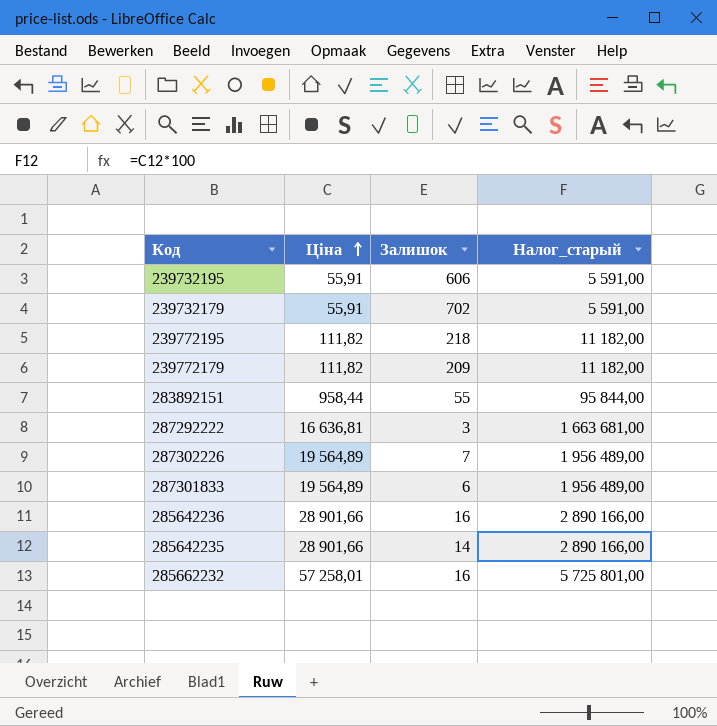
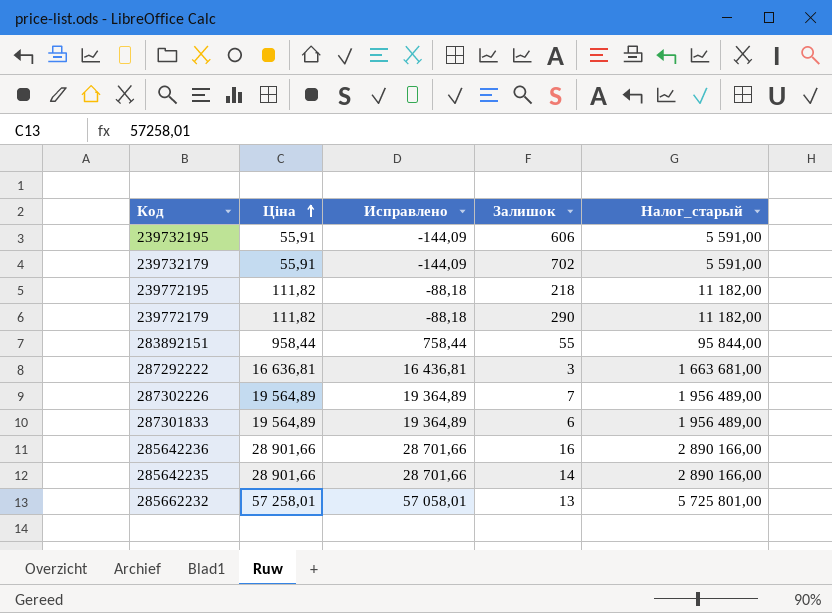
column Исправлено | formula: none -> [Ціна] - 200
239772179 | Залишок: 209 -> 290
285662232 | Залишок: 16 -> 13

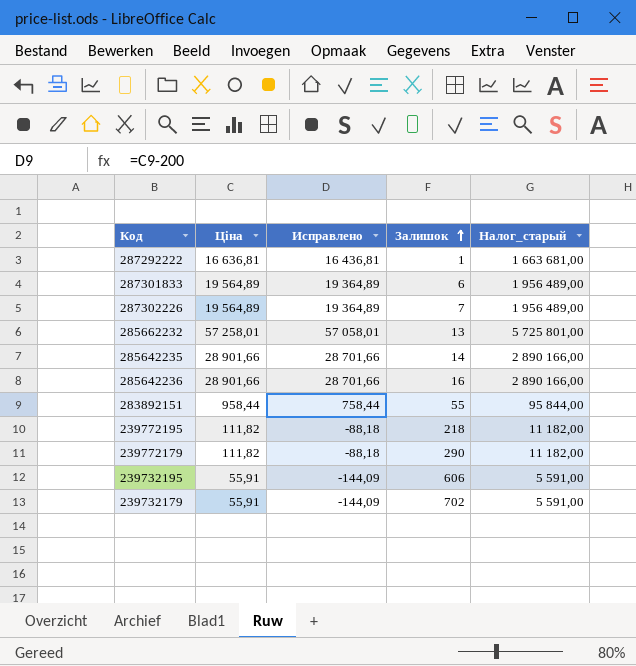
row order: Ціна ascending -> Залишок ascending
287292222 | Залишок: 3 -> 1

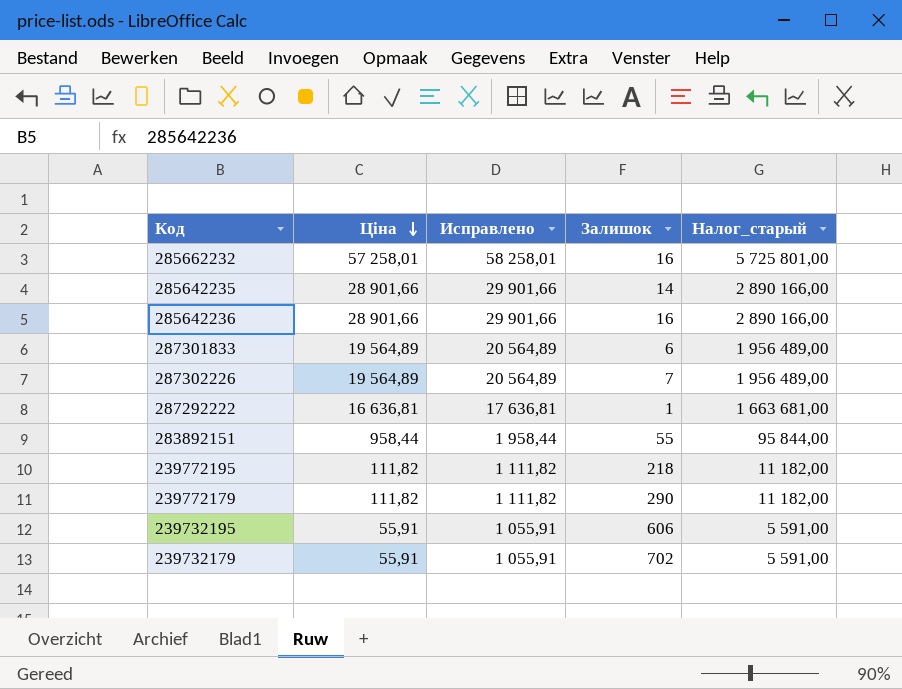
row order: Залишок ascending -> Ціна descending
column Исправлено | formula: [Ціна] - 200 -> [Ціна] + 1000
285662232 | Залишок: 13 -> 16

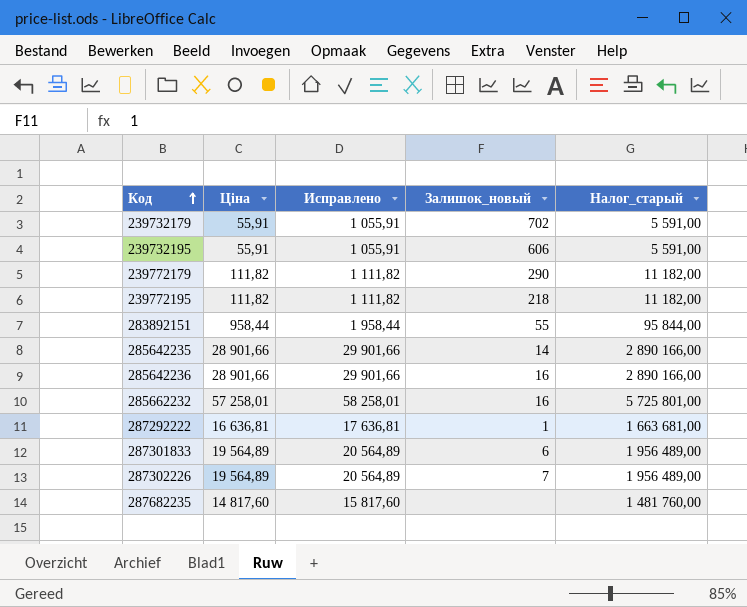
row order: Ціна descending -> Код ascending
column name: Залишок -> Залишок_новый
row 287682235: none -> 14 817,60 | 15 817,60 | none | 1 481 760,00

